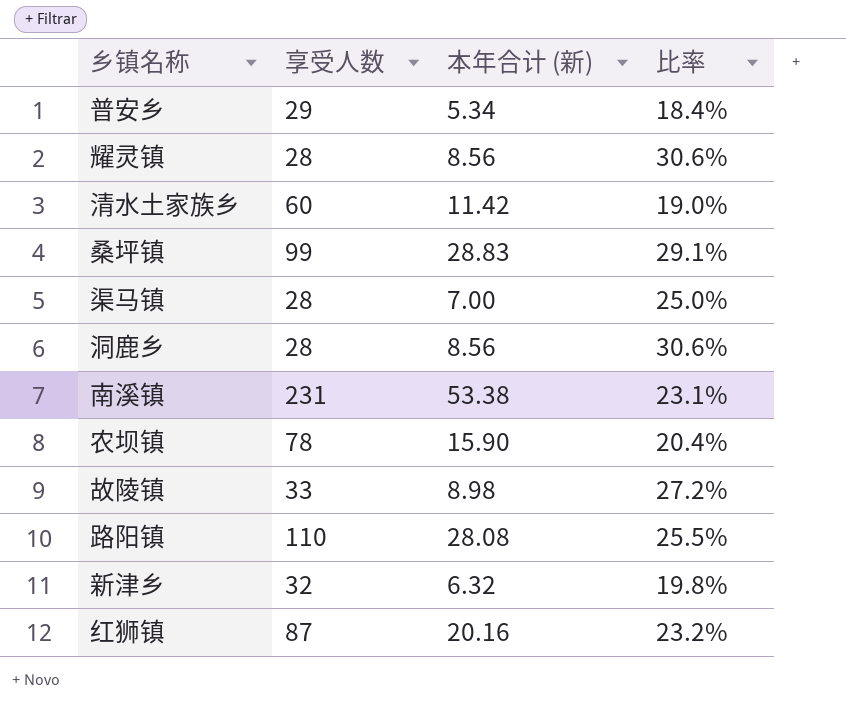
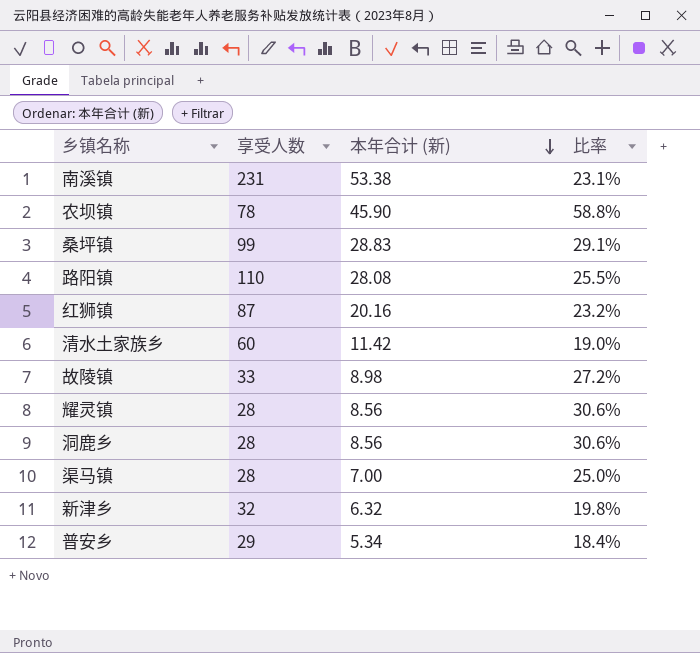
row order: none -> 本年合计 (新) descending
农坝镇 | 本年合计 (新): 15.90 -> 45.90
农坝镇 | 比率: 20.4% -> 58.8%

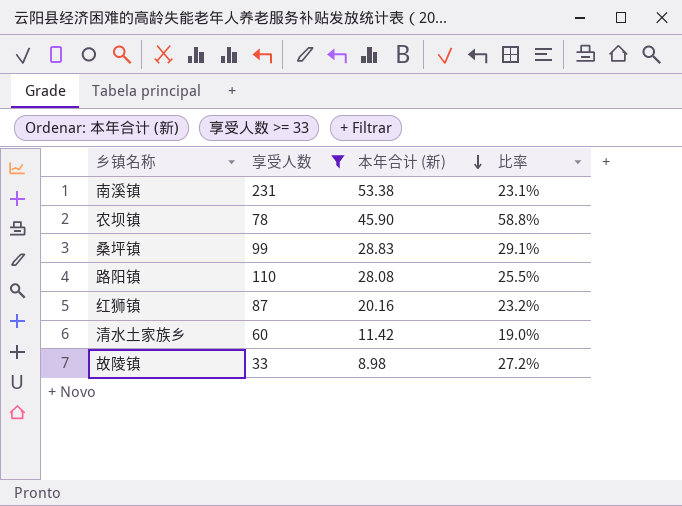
filter: none -> 享受人数 >= 33

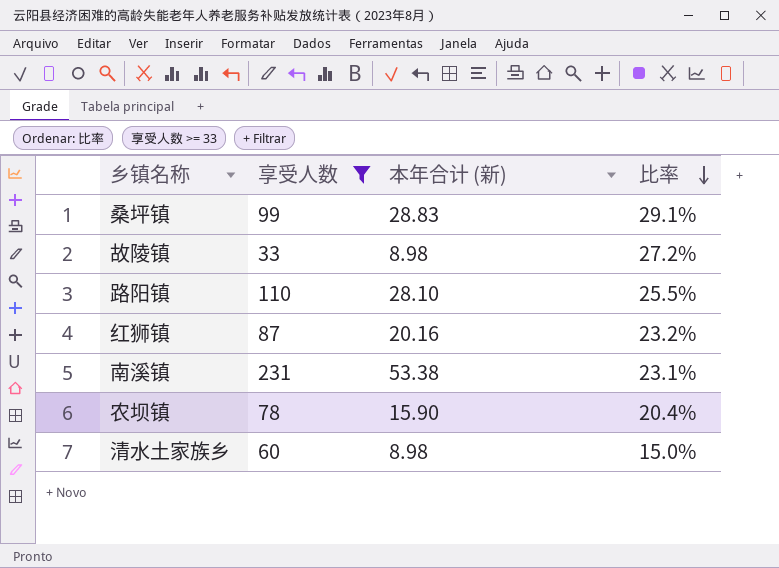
row order: 本年合计 (新) descending -> 比率 descending
路阳镇 | 本年合计 (新): 28.08 -> 28.10
农坝镇 | 本年合计 (新): 45.90 -> 15.90
农坝镇 | 比率: 58.8% -> 20.4%
清水土家族乡 | 本年合计 (新): 11.42 -> 8.98
清水土家族乡 | 比率: 19.0% -> 15.0%

